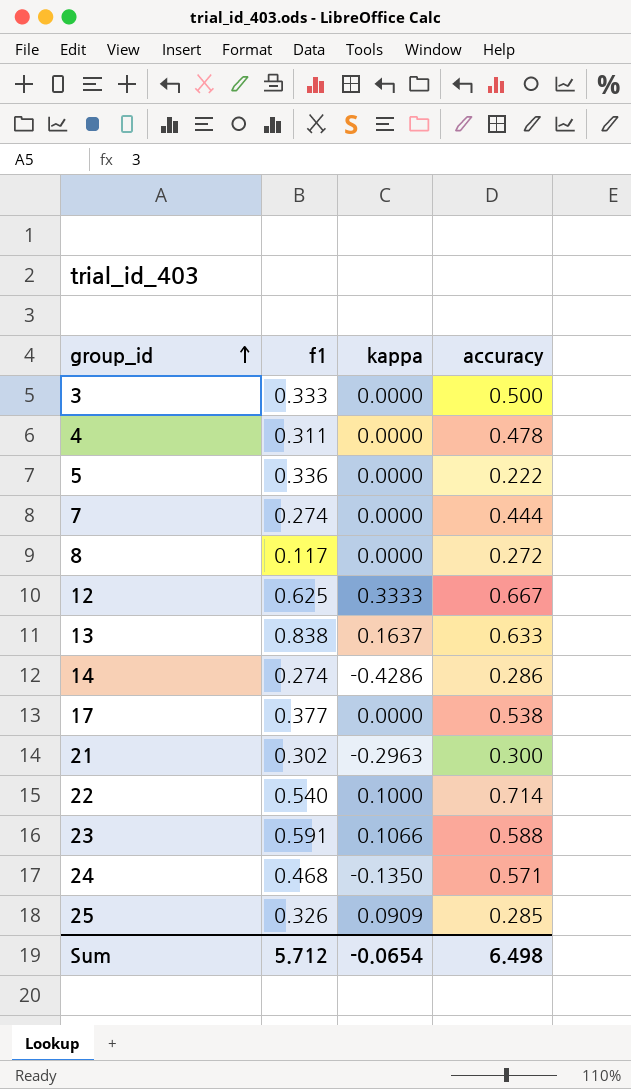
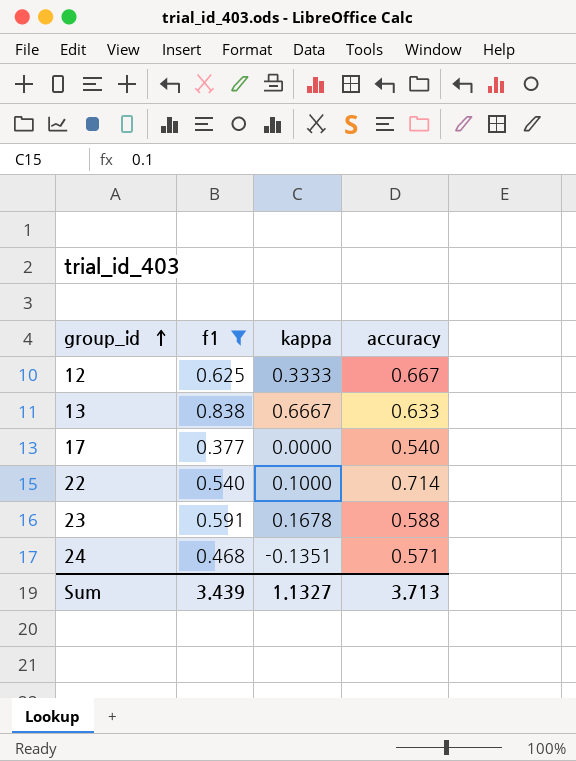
filter: none -> f1 >= 0.377
13 | kappa: 0.1637 -> 0.6667
17 | accuracy: 0.538 -> 0.540
23 | kappa: 0.1066 -> 0.1678
24 | kappa: -0.1350 -> -0.1351
Sum | f1: 5.712 -> 3.439
Sum | kappa: -0.0654 -> 1.1327
Sum | accuracy: 6.498 -> 3.713

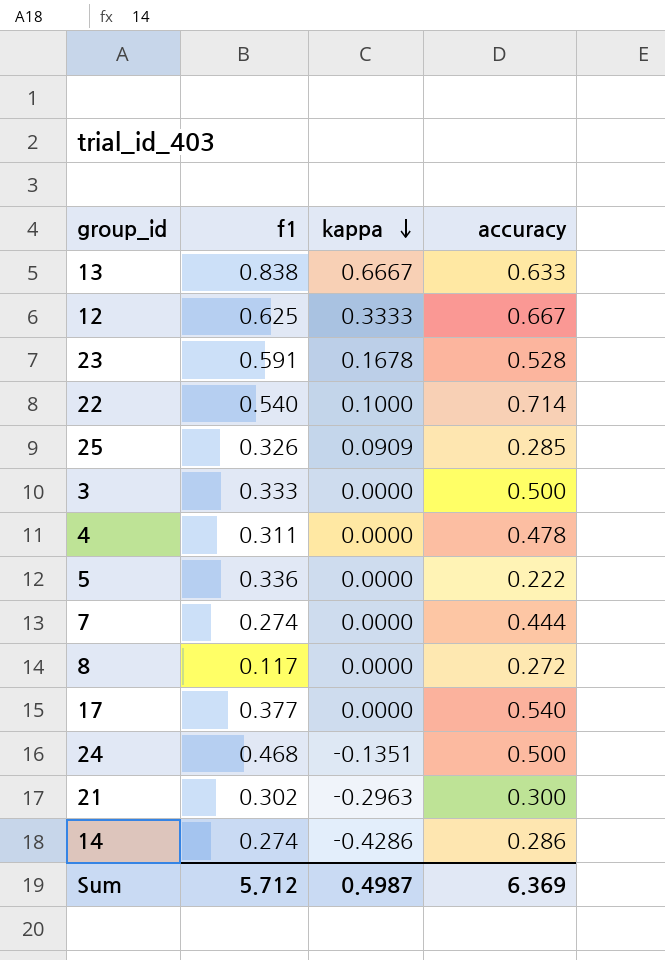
filter: f1 >= 0.377 -> none
row order: group_id ascending -> kappa descending
23 | accuracy: 0.588 -> 0.528
24 | accuracy: 0.571 -> 0.500
Sum | f1: 3.439 -> 5.712
Sum | kappa: 1.1327 -> 0.4987
Sum | accuracy: 3.713 -> 6.369

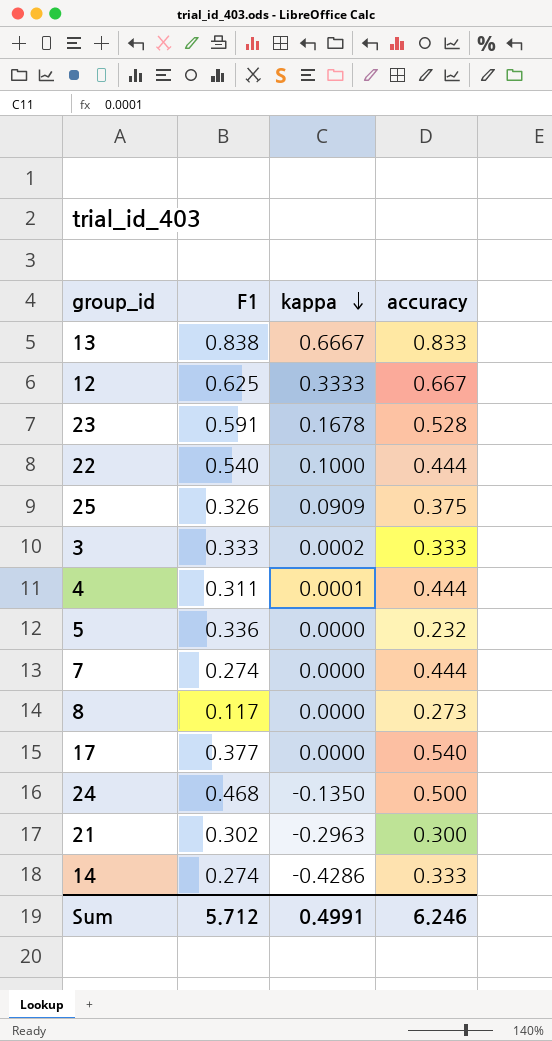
column name: f1 -> F1
13 | accuracy: 0.633 -> 0.833
22 | accuracy: 0.714 -> 0.444
25 | accuracy: 0.285 -> 0.375
3 | kappa: 0.0000 -> 0.0002
3 | accuracy: 0.500 -> 0.333
4 | kappa: 0.0000 -> 0.0001
4 | accuracy: 0.478 -> 0.444
5 | accuracy: 0.222 -> 0.232
8 | accuracy: 0.272 -> 0.273
24 | kappa: -0.1351 -> -0.1350
14 | accuracy: 0.286 -> 0.333
Sum | kappa: 0.4987 -> 0.4991
Sum | accuracy: 6.369 -> 6.246

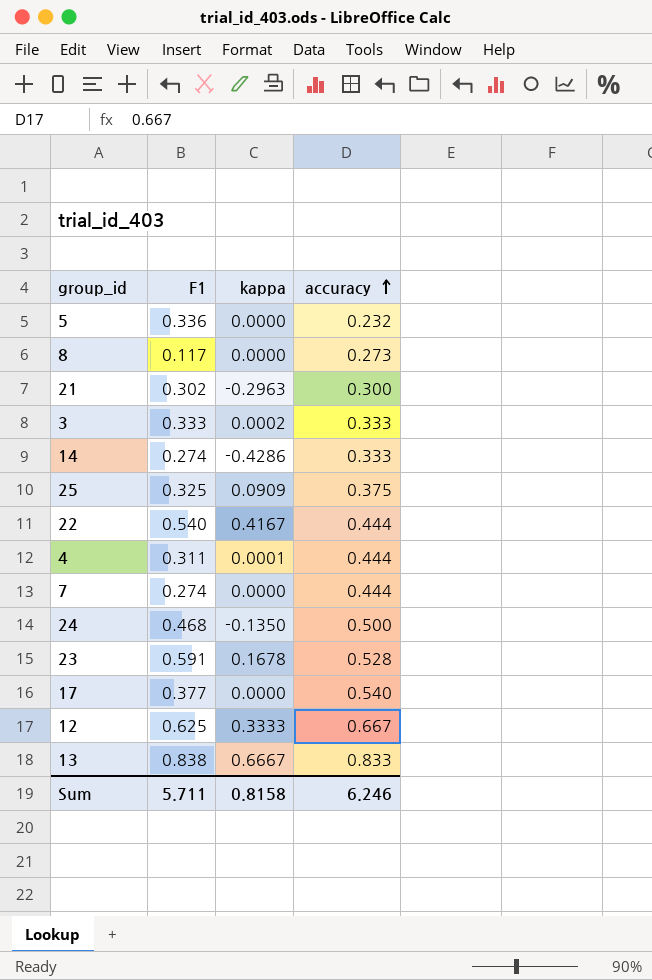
row order: kappa descending -> accuracy ascending
25 | F1: 0.326 -> 0.325
22 | kappa: 0.1000 -> 0.4167
Sum | F1: 5.712 -> 5.711
Sum | kappa: 0.4991 -> 0.8158

